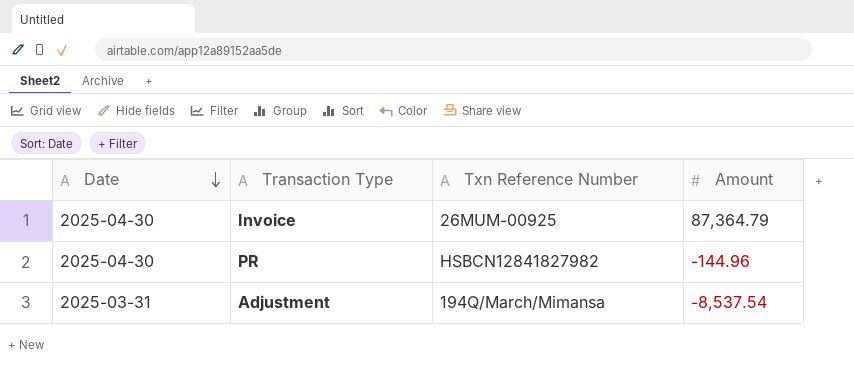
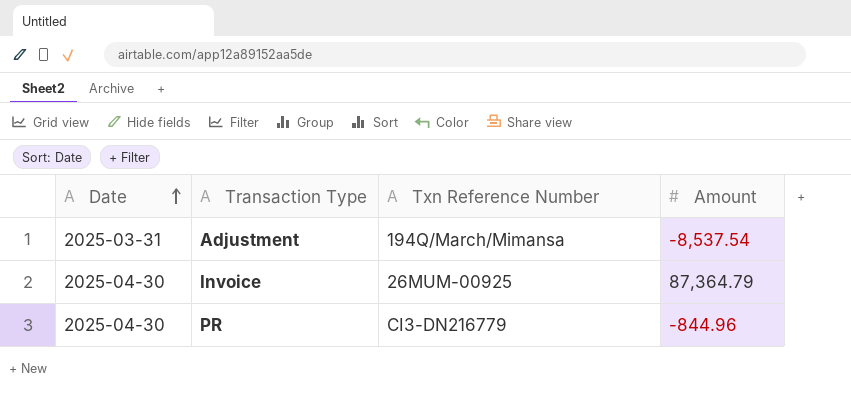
row order: Date descending -> Date ascending
PR | Txn Reference Number: HSBCN12841827982 -> CI3-DN216779
PR | Amount: -144.96 -> -844.96

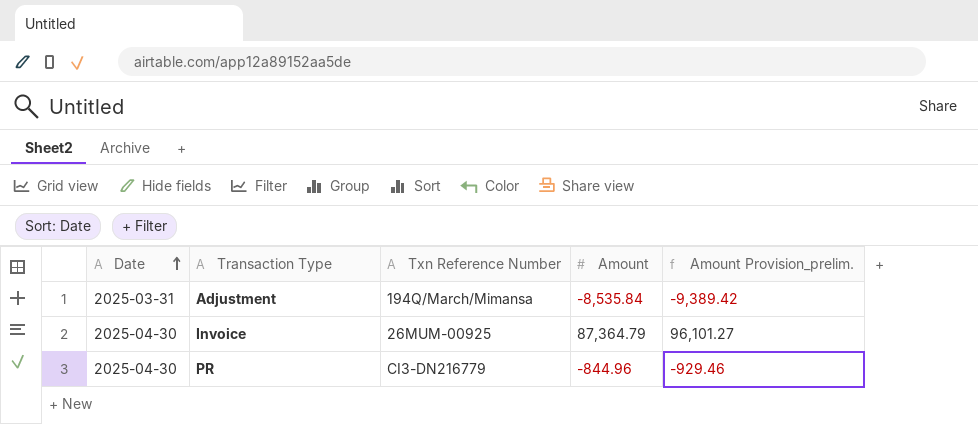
column Amount Provision_prelim. | formula: none -> [Amount] * 1.1
Adjustment | Amount: -8,537.54 -> -8,535.84

